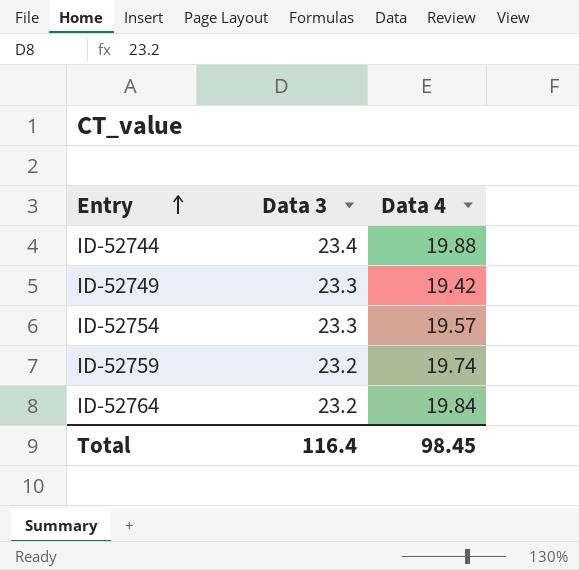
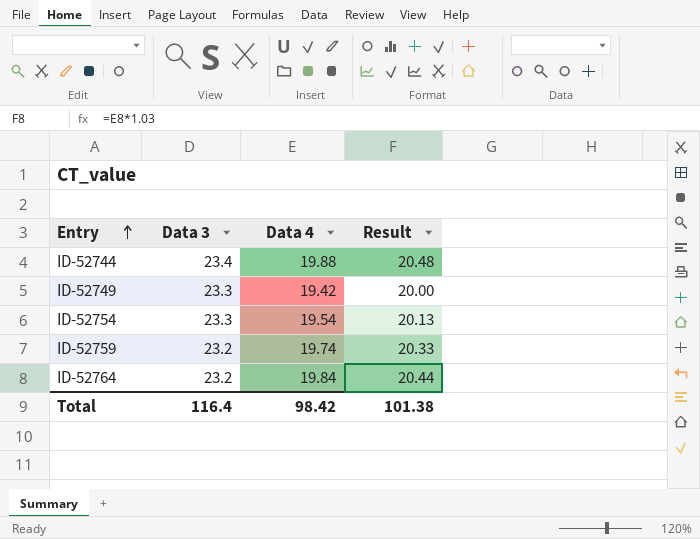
column Result | formula: none -> [Data 4] * 1.03
ID-52754 | Data 4: 19.57 -> 19.54
Total | Data 4: 98.45 -> 98.42

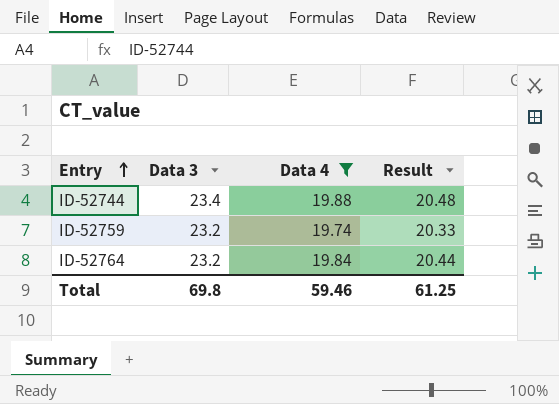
filter: none -> Data 4 >= 19.74
Total | Data 3: 116.4 -> 69.8
Total | Data 4: 98.42 -> 59.46
Total | Result: 101.38 -> 61.25

